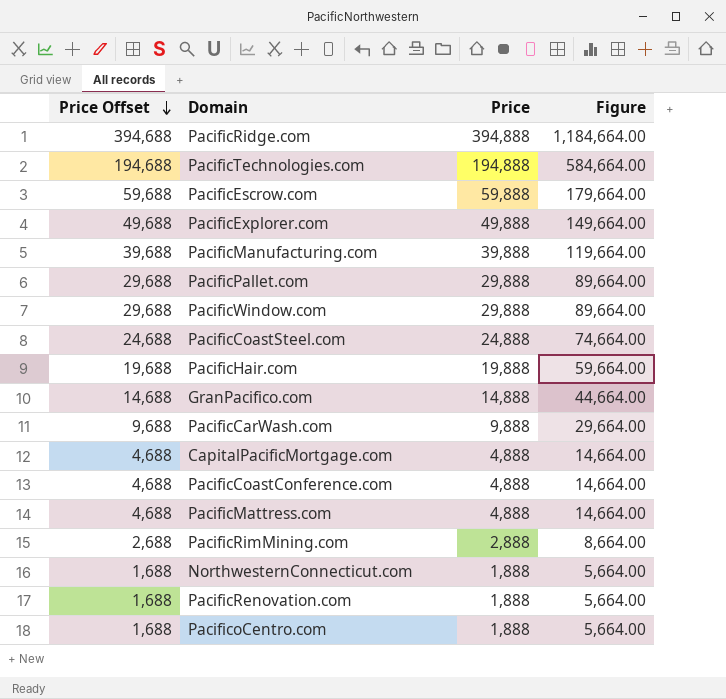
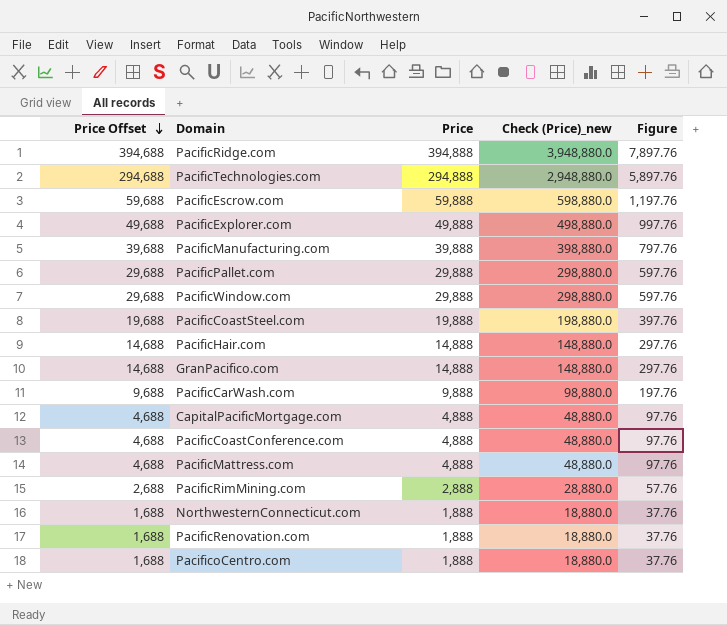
column Check (Price)_new | formula: none -> [Price] * 10
column Figure | formula: [Price] * 3 -> [Price] * 0.02
PacificTechnologies.com | Price Offset: 194,688 -> 294,688
PacificTechnologies.com | Price: 194,888 -> 294,888
PacificCoastSteel.com | Price Offset: 24,688 -> 19,688
PacificCoastSteel.com | Price: 24,888 -> 19,888
PacificHair.com | Price Offset: 19,688 -> 14,688
PacificHair.com | Price: 19,888 -> 14,888

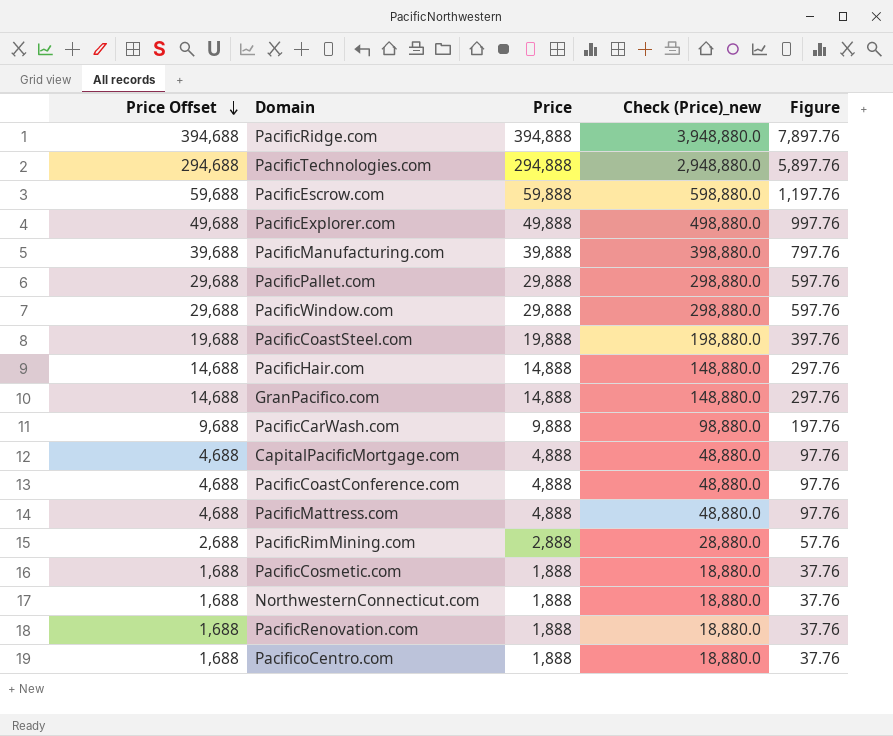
row PacificCosmetic.com: none -> 1,688 | 1,888 | 18,880.0 | 37.76

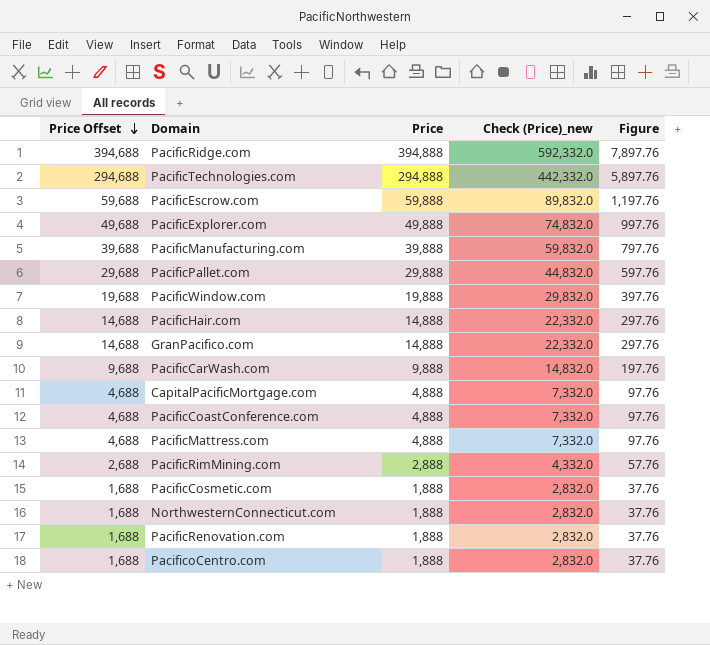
column Check (Price)_new | formula: [Price] * 10 -> [Price] * 1.5
row PacificCoastSteel.com: 19,688 | 19,888 | 198,880.0 | 397.76 -> none
PacificWindow.com | Price Offset: 29,688 -> 19,688
PacificWindow.com | Price: 29,888 -> 19,888
PacificWindow.com | Figure: 597.76 -> 397.76

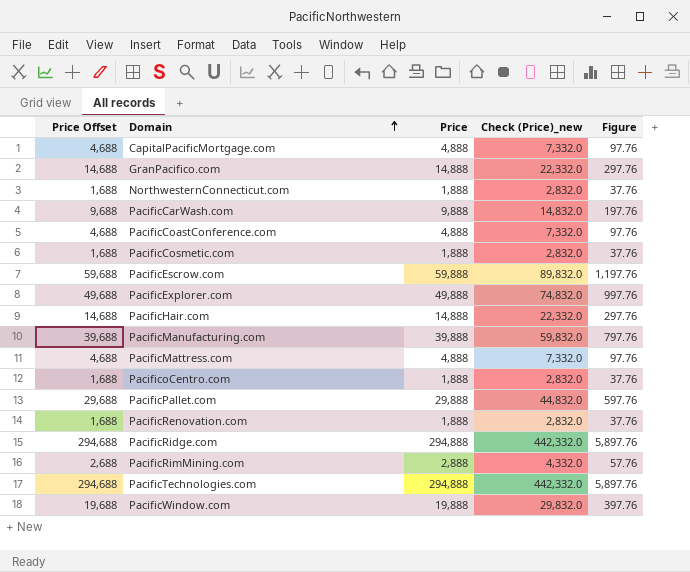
row order: Price Offset descending -> Domain ascending
PacificRidge.com | Price Offset: 394,688 -> 294,688
PacificRidge.com | Price: 394,888 -> 294,888
PacificRidge.com | Check (Price)_new: 592,332.0 -> 442,332.0
PacificRidge.com | Figure: 7,897.76 -> 5,897.76

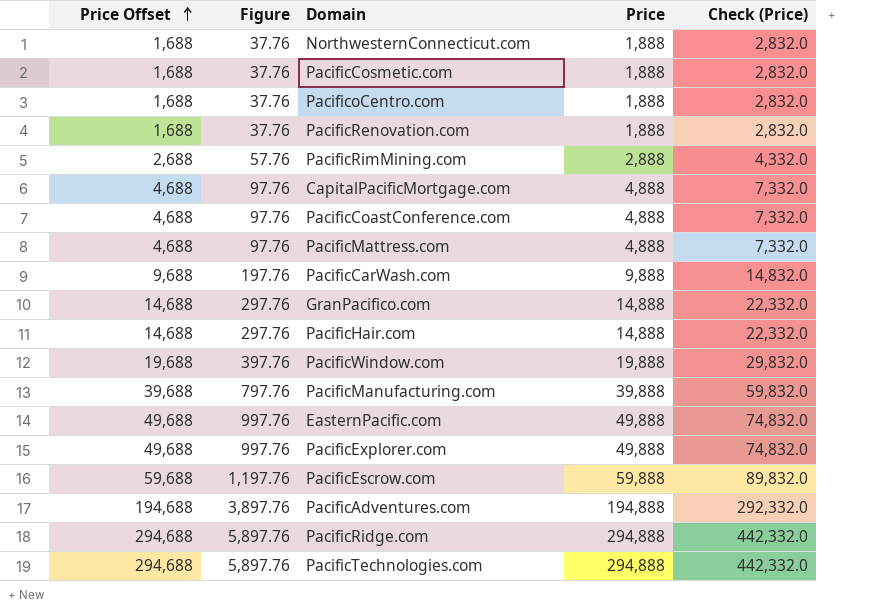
row order: Domain ascending -> Price Offset ascending
column Figure | position: 5 -> 2
column name: Check (Price)_new -> Check (Price)
row PacificPallet.com: 29,688 | 29,888 | 44,832.0 | 597.76 -> none
row EasternPacific.com: none -> 49,688 | 997.76 | 49,888 | 74,832.0
row PacificAdventures.com: none -> 194,688 | 3,897.76 | 194,888 | 292,332.0

